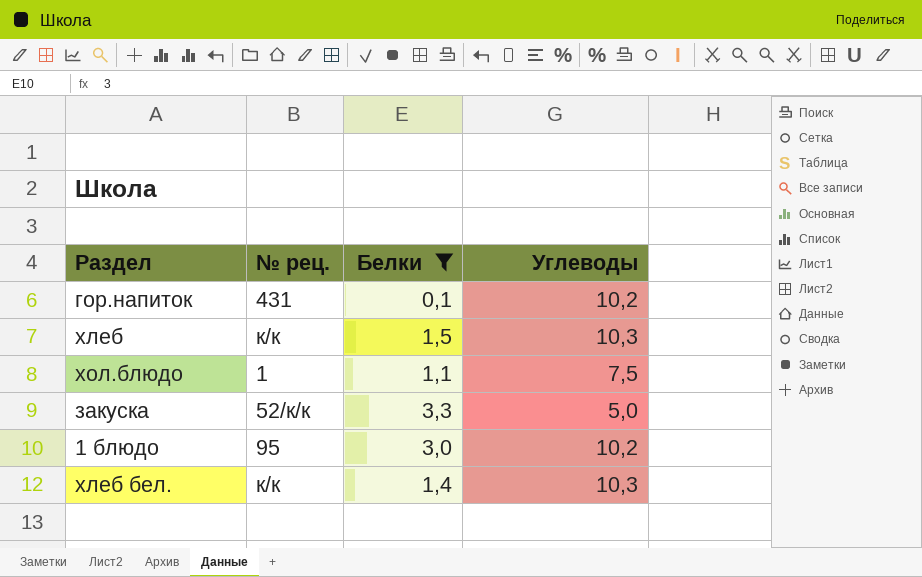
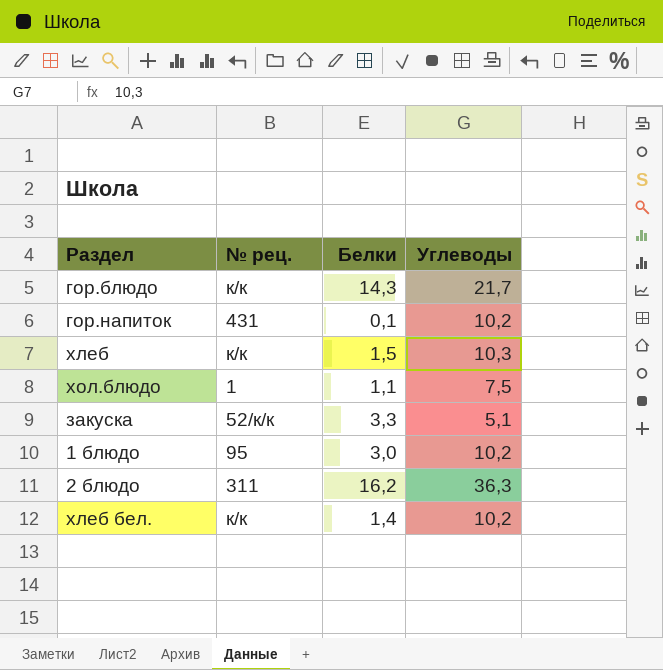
filter: Белки <= 3,3 -> none
закуска | Углеводы: 5,0 -> 5,1
хлеб бел. | Углеводы: 10,3 -> 10,2

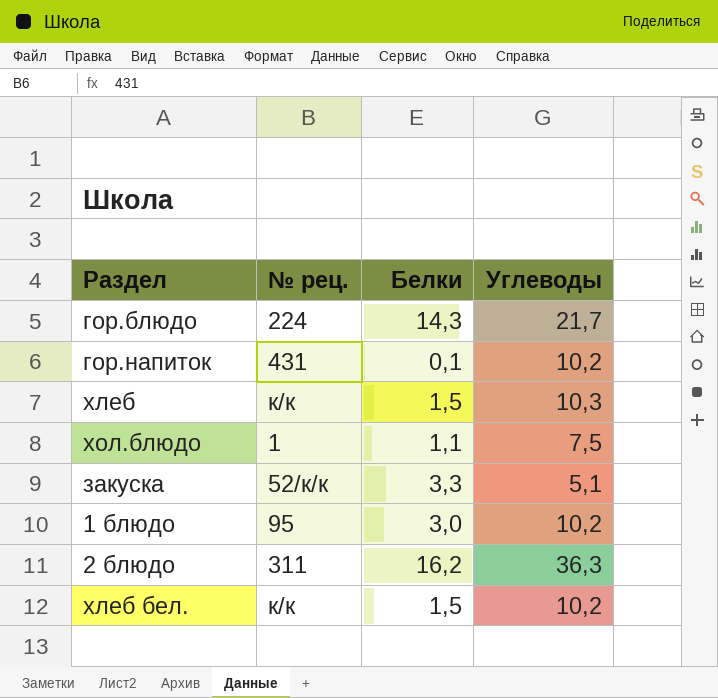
гор.блюдо | № рец.: к/к -> 224
хлеб бел. | Белки: 1,4 -> 1,5

